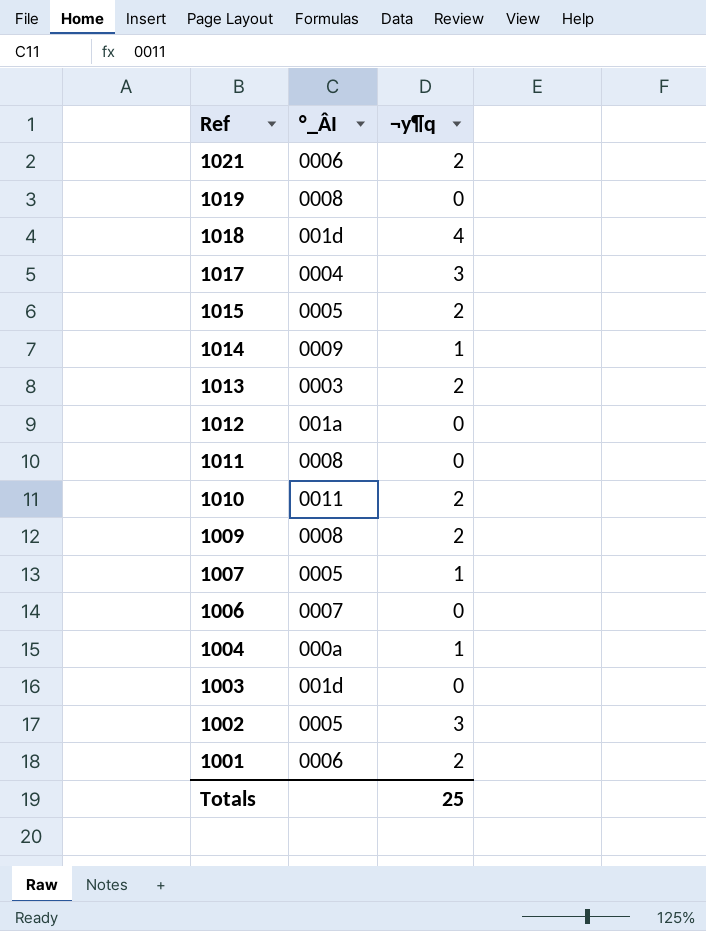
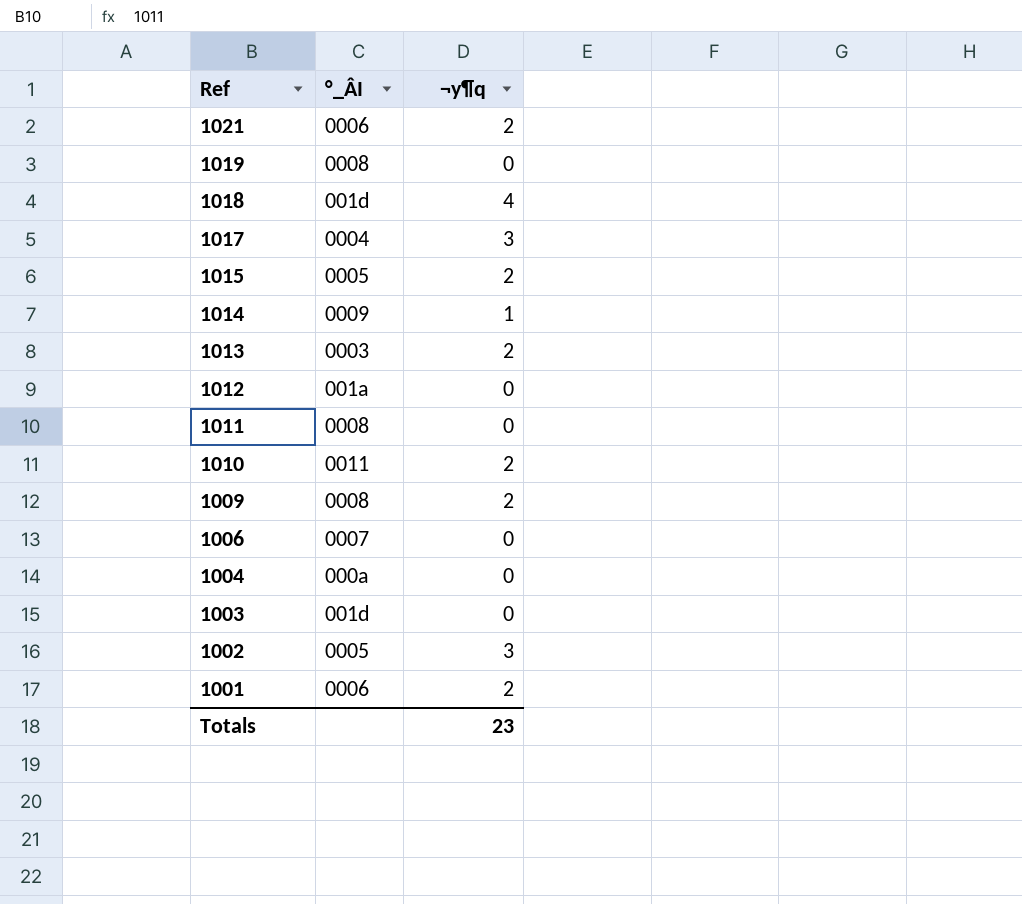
row 1007: 0005 | 1 -> none
1004 | ¬y¶q: 1 -> 0
Totals | ¬y¶q: 25 -> 23

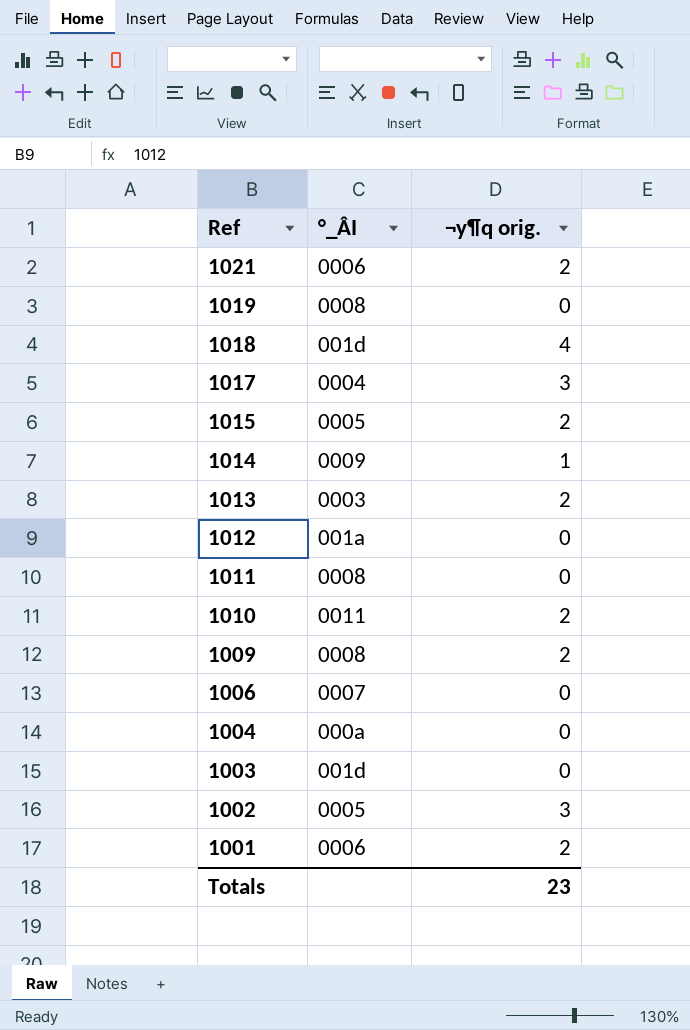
column name: ¬y¶q -> ¬y¶q orig.

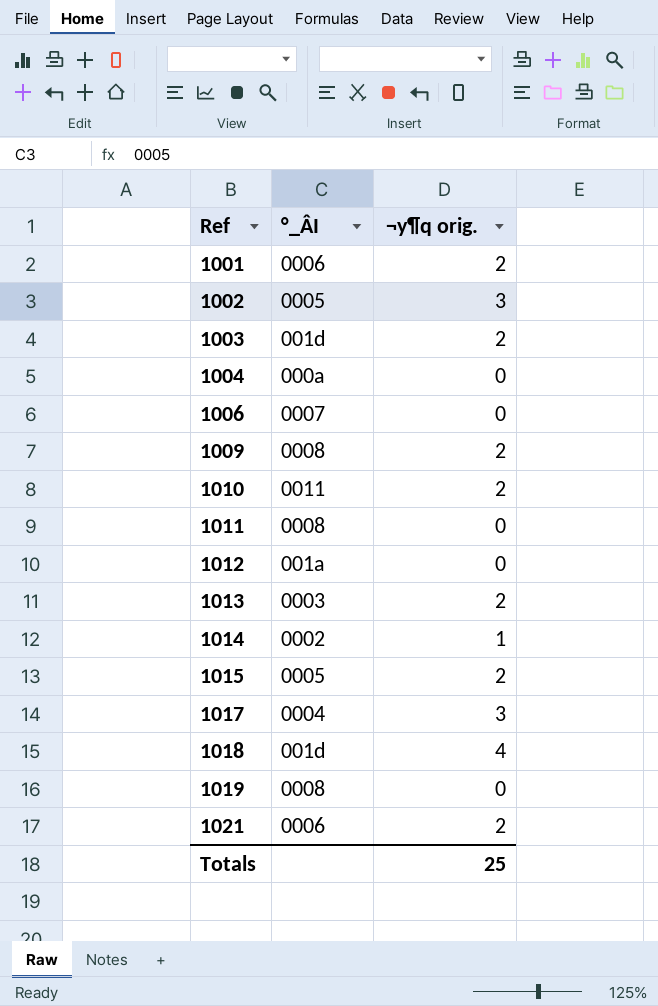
row order: Ref descending -> Ref ascending
1003 | ¬y¶q orig.: 0 -> 2
1014 | °_ÂI: 0009 -> 0002
Totals | ¬y¶q orig.: 23 -> 25

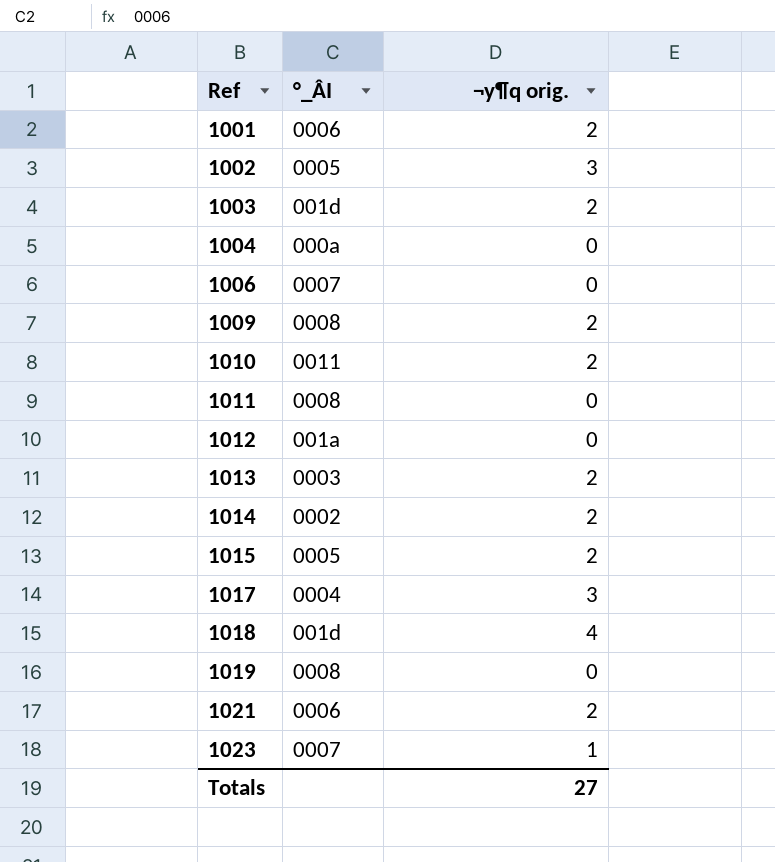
1014 | ¬y¶q orig.: 1 -> 2
row 1023: none -> 0007 | 1
Totals | ¬y¶q orig.: 25 -> 27

